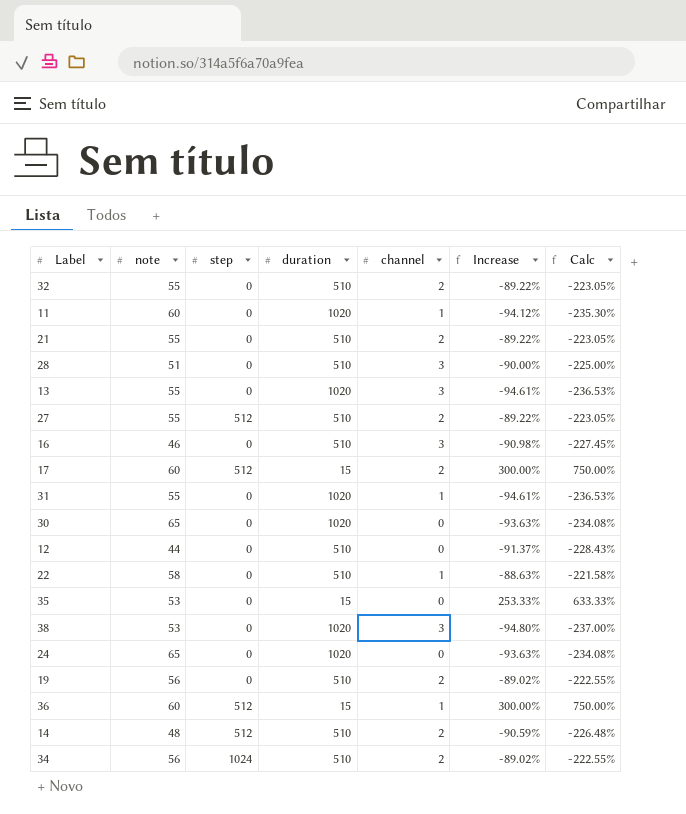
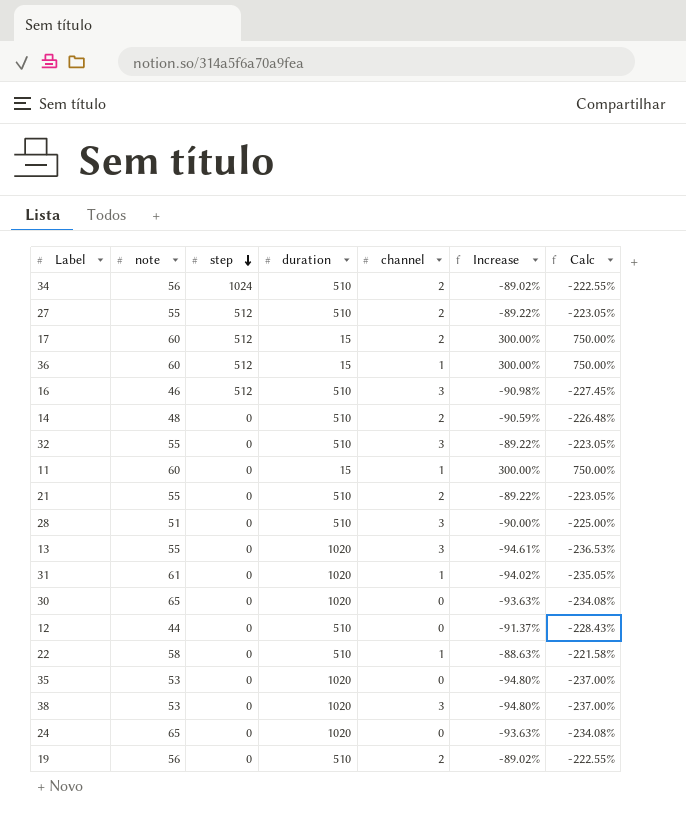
row order: none -> step descending
16 | step: 0 -> 512
14 | step: 512 -> 0
32 | channel: 2 -> 3
11 | duration: 1020 -> 15
11 | Increase: -94.12% -> 300.00%
11 | Calc: -235.30% -> 750.00%
31 | note: 55 -> 61
31 | Increase: -94.61% -> -94.02%
31 | Calc: -236.53% -> -235.05%
35 | duration: 15 -> 1020
35 | Increase: 253.33% -> -94.80%
35 | Calc: 633.33% -> -237.00%

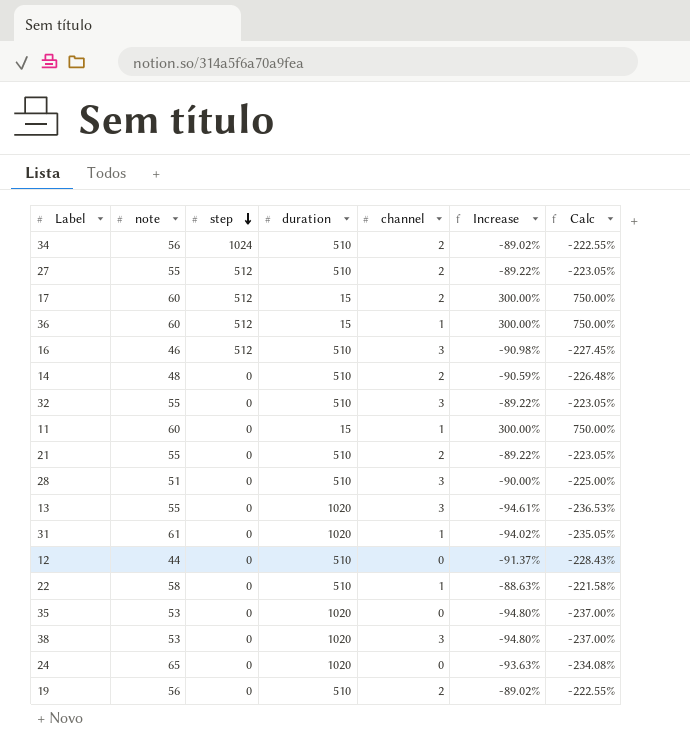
row 30: 65 | 0 | 1020 | 0 | -93.63% | -234.08% -> none

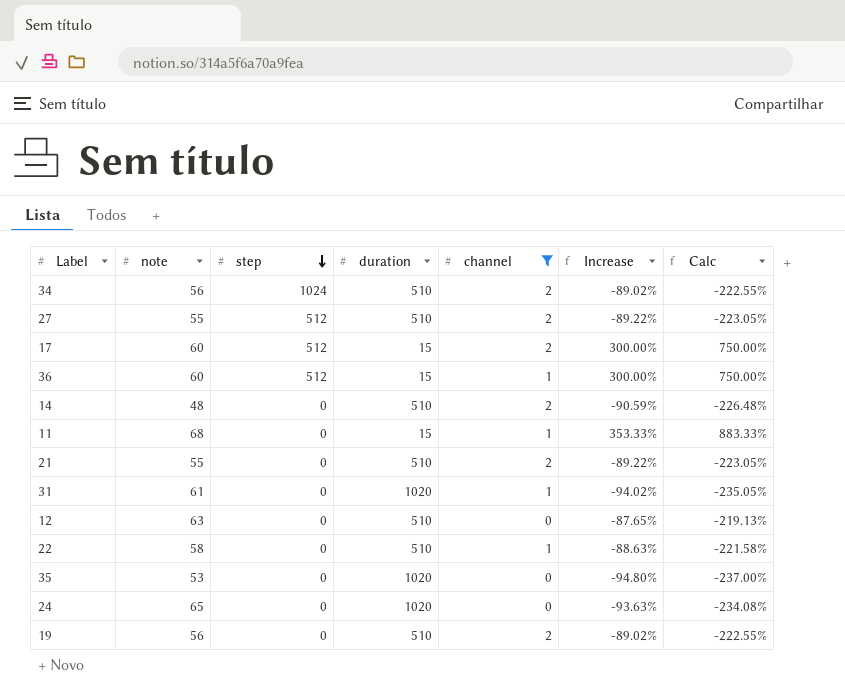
filter: none -> channel != 3
11 | note: 60 -> 68
11 | Increase: 300.00% -> 353.33%
11 | Calc: 750.00% -> 883.33%
12 | note: 44 -> 63
12 | Increase: -91.37% -> -87.65%
12 | Calc: -228.43% -> -219.13%

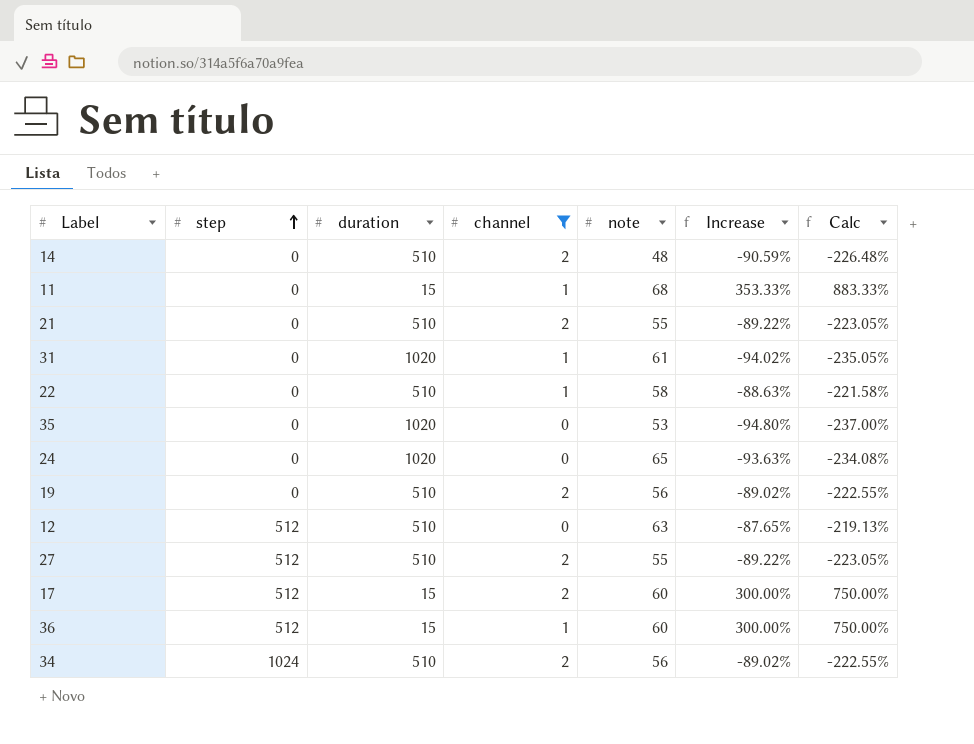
row order: step descending -> step ascending
column note | position: 2 -> 5
12 | step: 0 -> 512

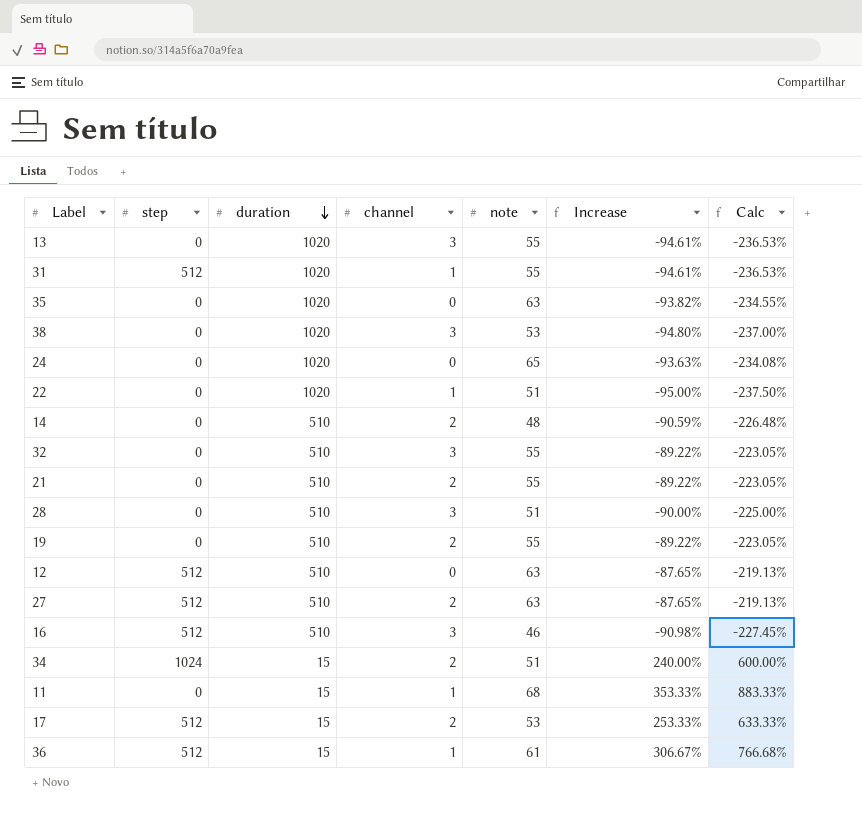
filter: channel != 3 -> none
row order: step ascending -> duration descending
31 | step: 0 -> 512
31 | note: 61 -> 55
31 | Increase: -94.02% -> -94.61%
31 | Calc: -235.05% -> -236.53%
35 | note: 53 -> 63
35 | Increase: -94.80% -> -93.82%
35 | Calc: -237.00% -> -234.55%
22 | duration: 510 -> 1020
22 | note: 58 -> 51
22 | Increase: -88.63% -> -95.00%
22 | Calc: -221.58% -> -237.50%
19 | note: 56 -> 55
19 | Increase: -89.02% -> -89.22%
19 | Calc: -222.55% -> -223.05%
27 | note: 55 -> 63
27 | Increase: -89.22% -> -87.65%
27 | Calc: -223.05% -> -219.13%
34 | duration: 510 -> 15
34 | note: 56 -> 51
34 | Increase: -89.02% -> 240.00%
34 | Calc: -222.55% -> 600.00%
17 | note: 60 -> 53
17 | Increase: 300.00% -> 253.33%
17 | Calc: 750.00% -> 633.33%
36 | note: 60 -> 61
36 | Increase: 300.00% -> 306.67%
36 | Calc: 750.00% -> 766.68%

